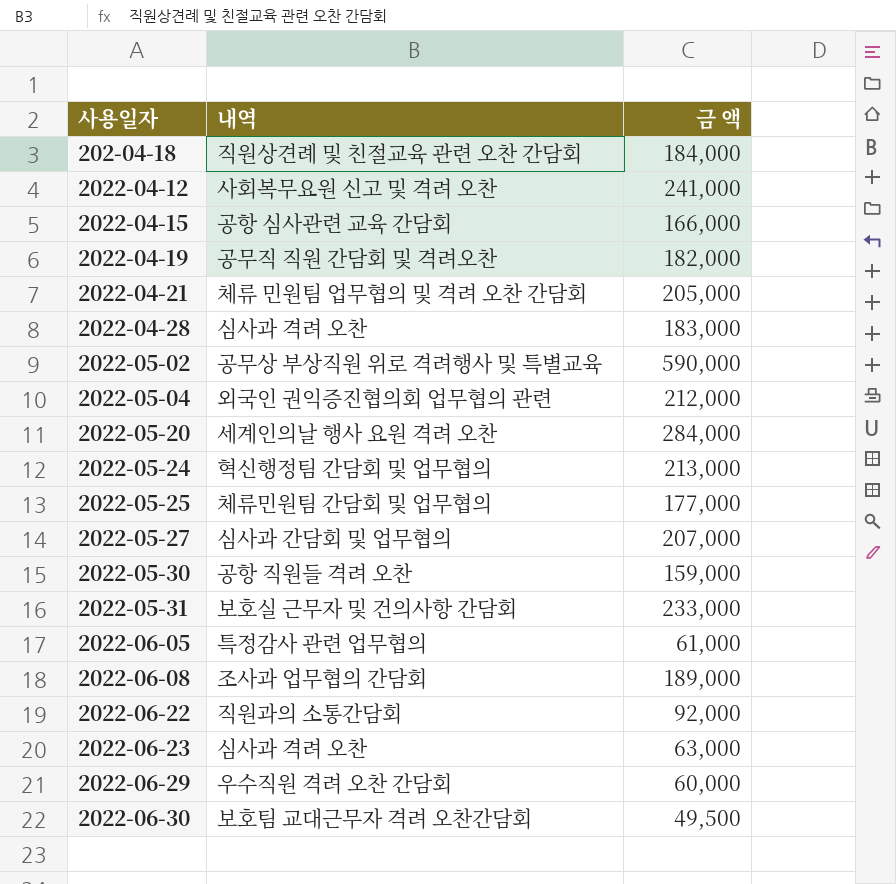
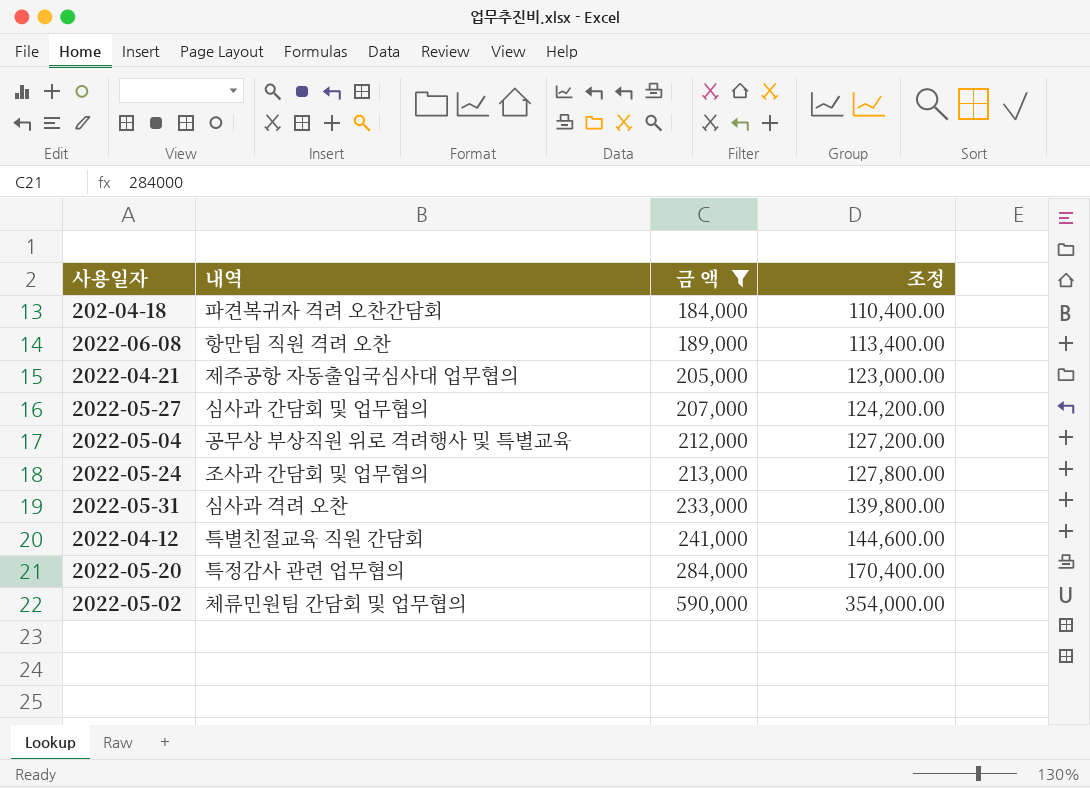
filter: none -> 금 액 >= 184,000
row order: 사용일자 ascending -> 금 액 ascending
column 조정 | formula: none -> [금 액] * 0.6
202-04-18 | 내역: 직원상견례 및 친절교육 관련 오찬 간담회 -> 파견복귀자 격려 오찬간담회
2022-06-08 | 내역: 조사과 업무협의 간담회 -> 항만팀 직원 격려 오찬
2022-04-21 | 내역: 체류 민원팀 업무협의 및 격려 오찬 간담회 -> 제주공항 자동출입국심사대 업무협의
2022-05-04 | 내역: 외국인 권익증진협의회 업무협의 관련 -> 공무상 부상직원 위로 격려행사 및 특별교육
2022-05-24 | 내역: 혁신행정팀 간담회 및 업무협의 -> 조사과 간담회 및 업무협의
2022-05-31 | 내역: 보호실 근무자 및 건의사항 간담회 -> 심사과 격려 오찬
2022-04-12 | 내역: 사회복무요원 신고 및 격려 오찬 -> 특별친절교육 직원 간담회
2022-05-20 | 내역: 세계인의날 행사 요원 격려 오찬 -> 특정감사 관련 업무협의
2022-05-02 | 내역: 공무상 부상직원 위로 격려행사 및 특별교육 -> 체류민원팀 간담회 및 업무협의

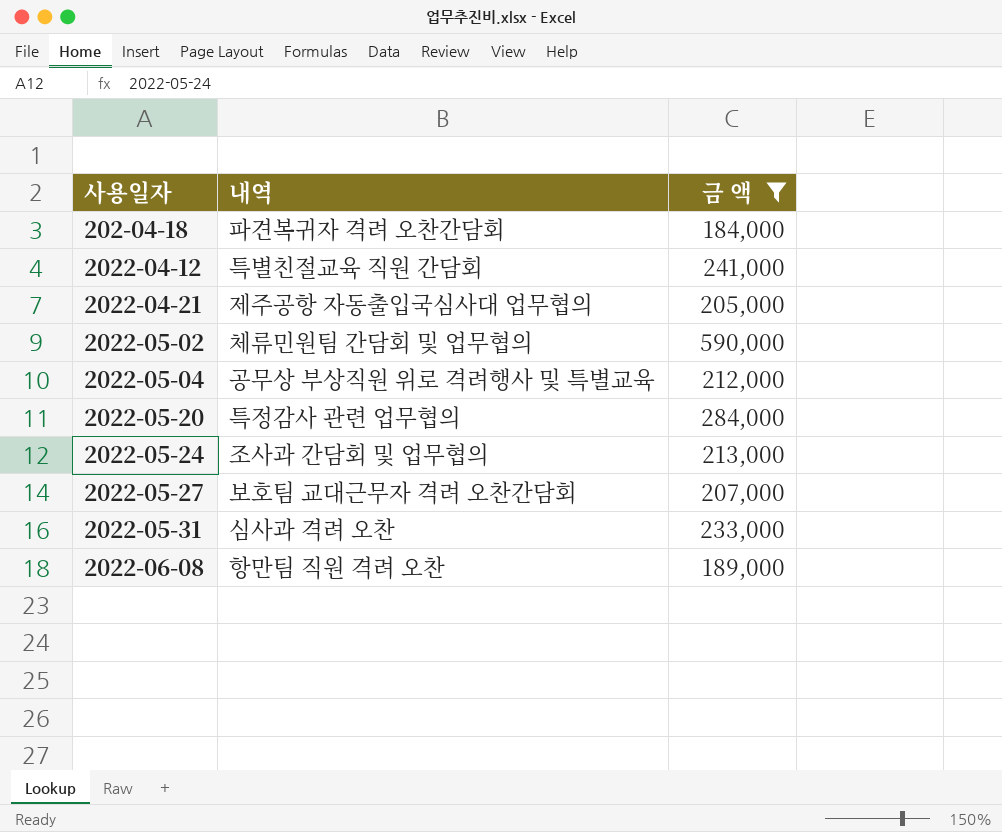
row order: 금 액 ascending -> 사용일자 ascending
column 조정 | formula: [금 액] * 0.6 -> none
2022-05-27 | 내역: 심사과 간담회 및 업무협의 -> 보호팀 교대근무자 격려 오찬간담회

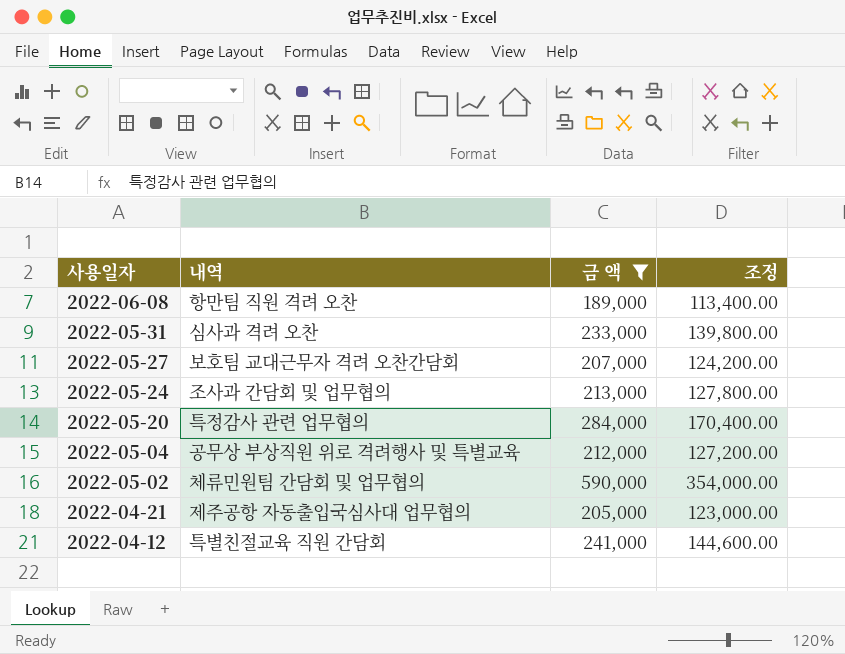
row order: 사용일자 ascending -> 사용일자 descending
column 조정 | formula: none -> [금 액] * 0.6
row 202-04-18: 파견복귀자 격려 오찬간담회 | 184,000 -> none

